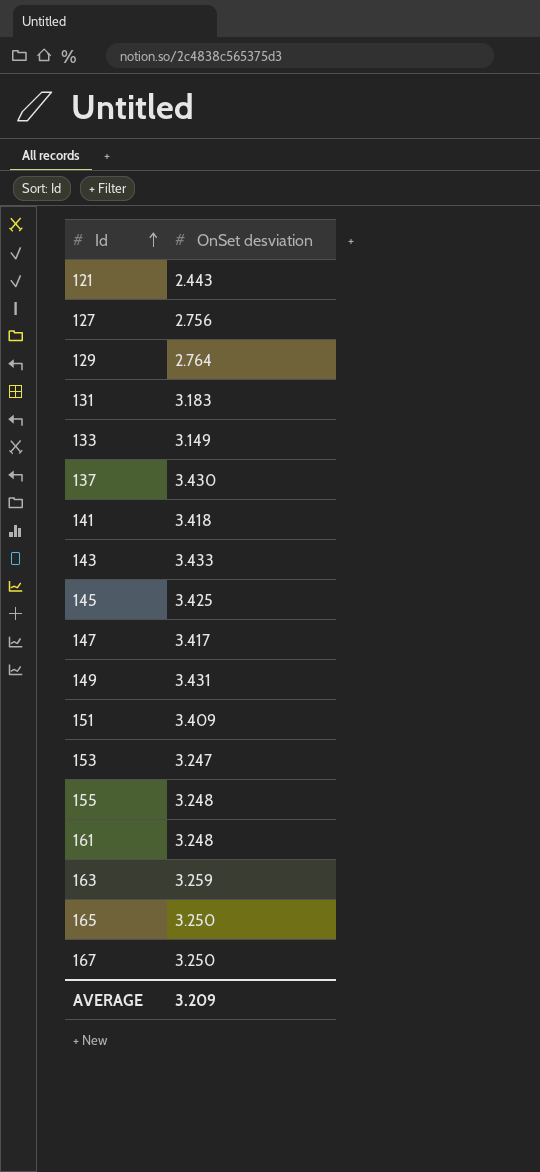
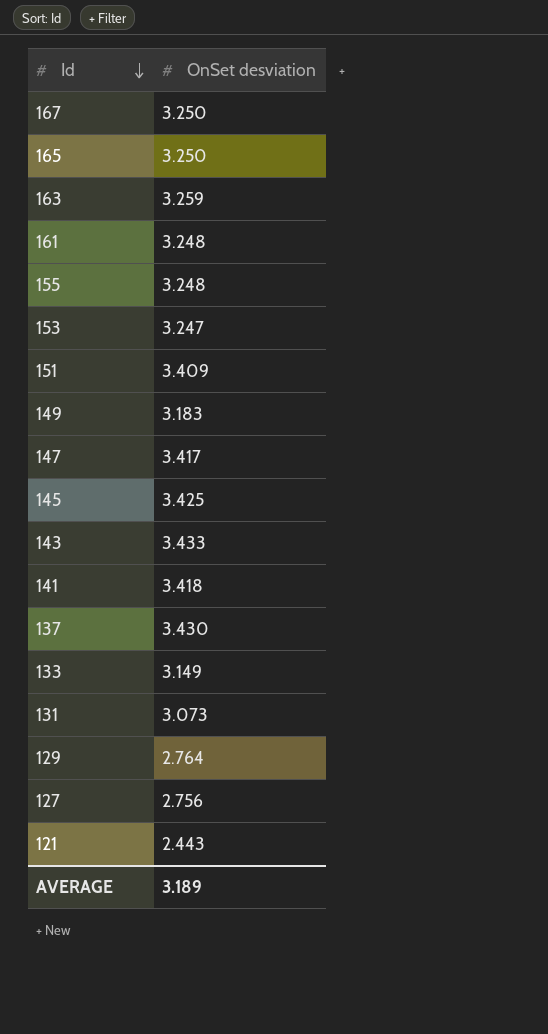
row order: Id ascending -> Id descending
149 | OnSet desviation: 3.431 -> 3.183
131 | OnSet desviation: 3.183 -> 3.073
AVERAGE | OnSet desviation: 3.209 -> 3.189

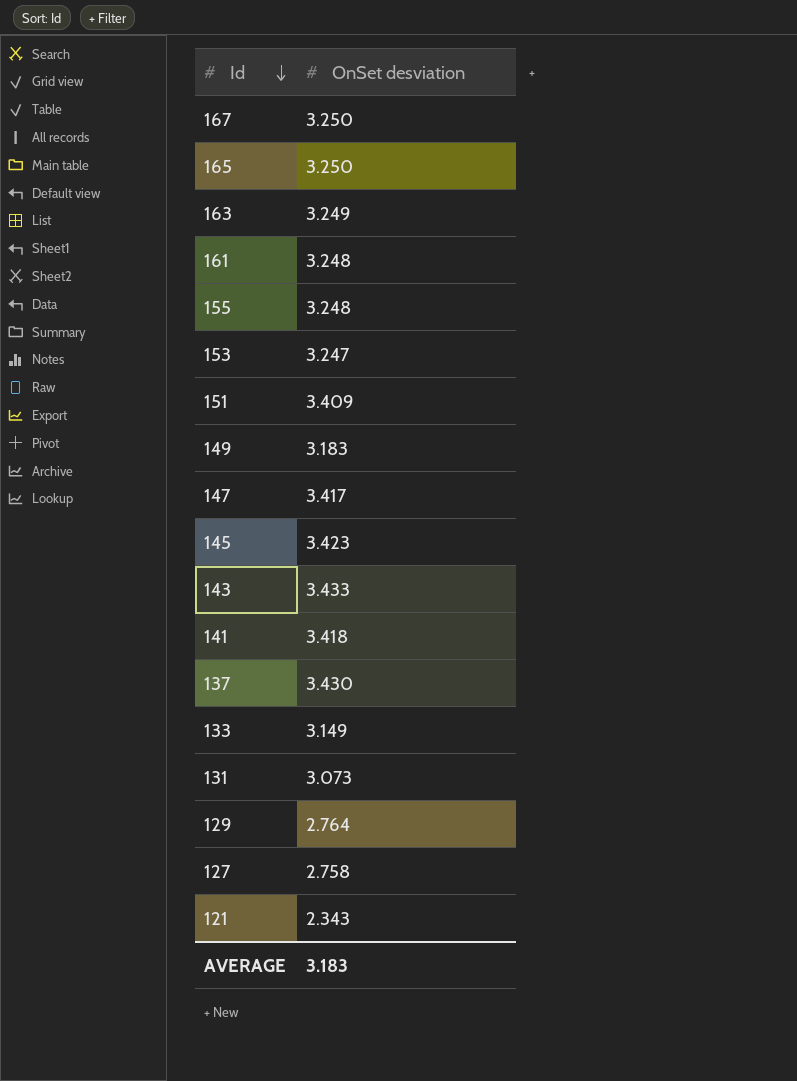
163 | OnSet desviation: 3.259 -> 3.249
145 | OnSet desviation: 3.425 -> 3.423
127 | OnSet desviation: 2.756 -> 2.758
121 | OnSet desviation: 2.443 -> 2.343
AVERAGE | OnSet desviation: 3.189 -> 3.183

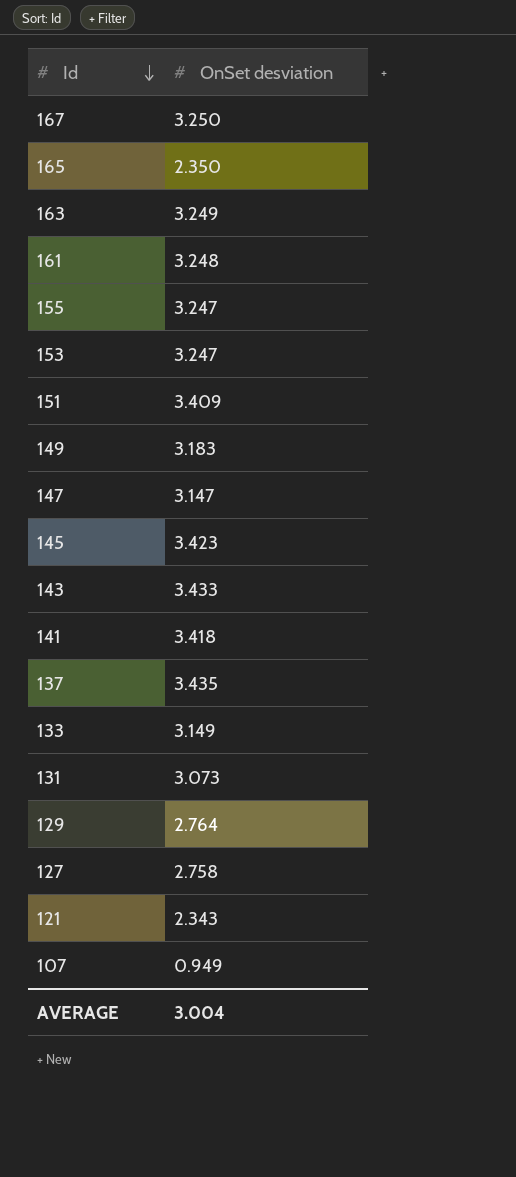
165 | OnSet desviation: 3.250 -> 2.350
155 | OnSet desviation: 3.248 -> 3.247
147 | OnSet desviation: 3.417 -> 3.147
137 | OnSet desviation: 3.430 -> 3.435
row 107: none -> 0.949
AVERAGE | OnSet desviation: 3.183 -> 3.004

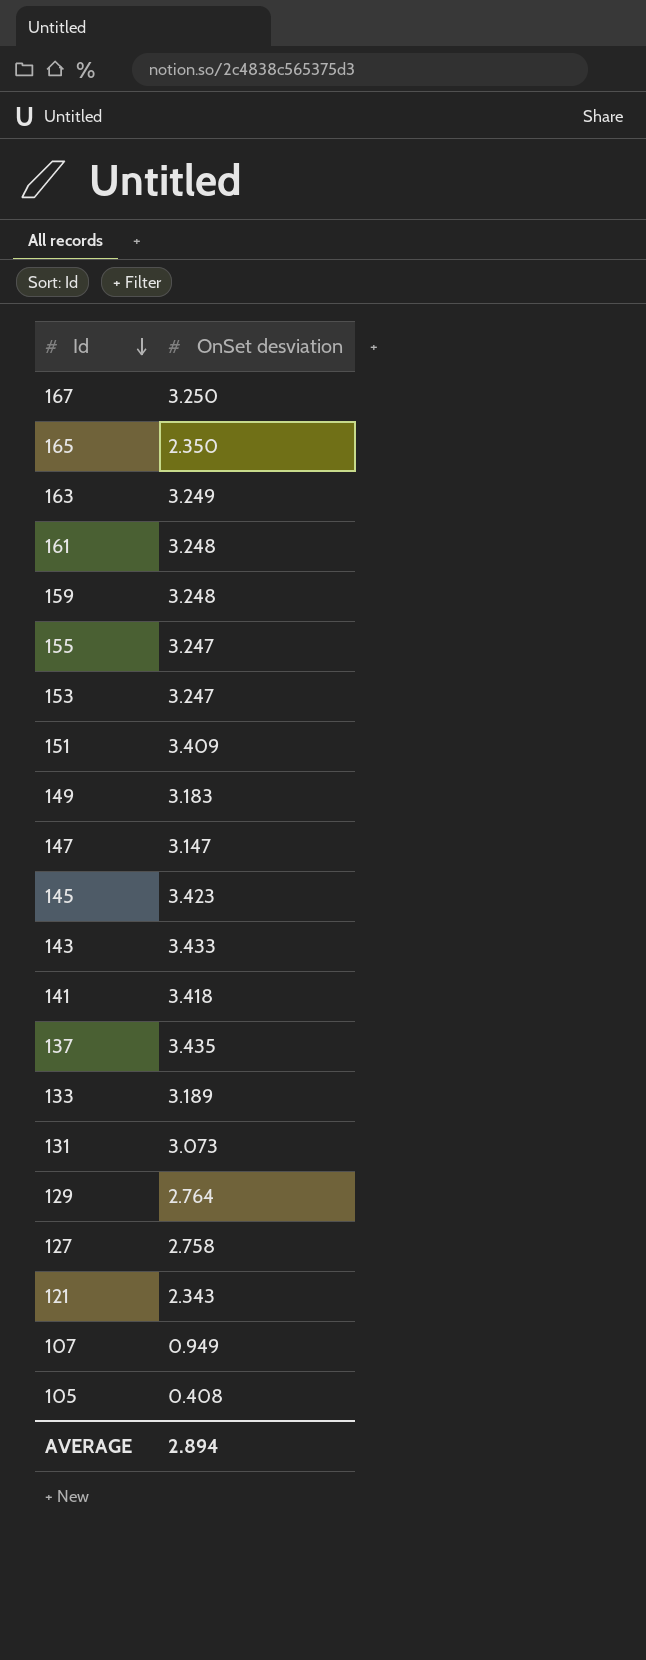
row 159: none -> 3.248
133 | OnSet desviation: 3.149 -> 3.189
row 105: none -> 0.408
AVERAGE | OnSet desviation: 3.004 -> 2.894

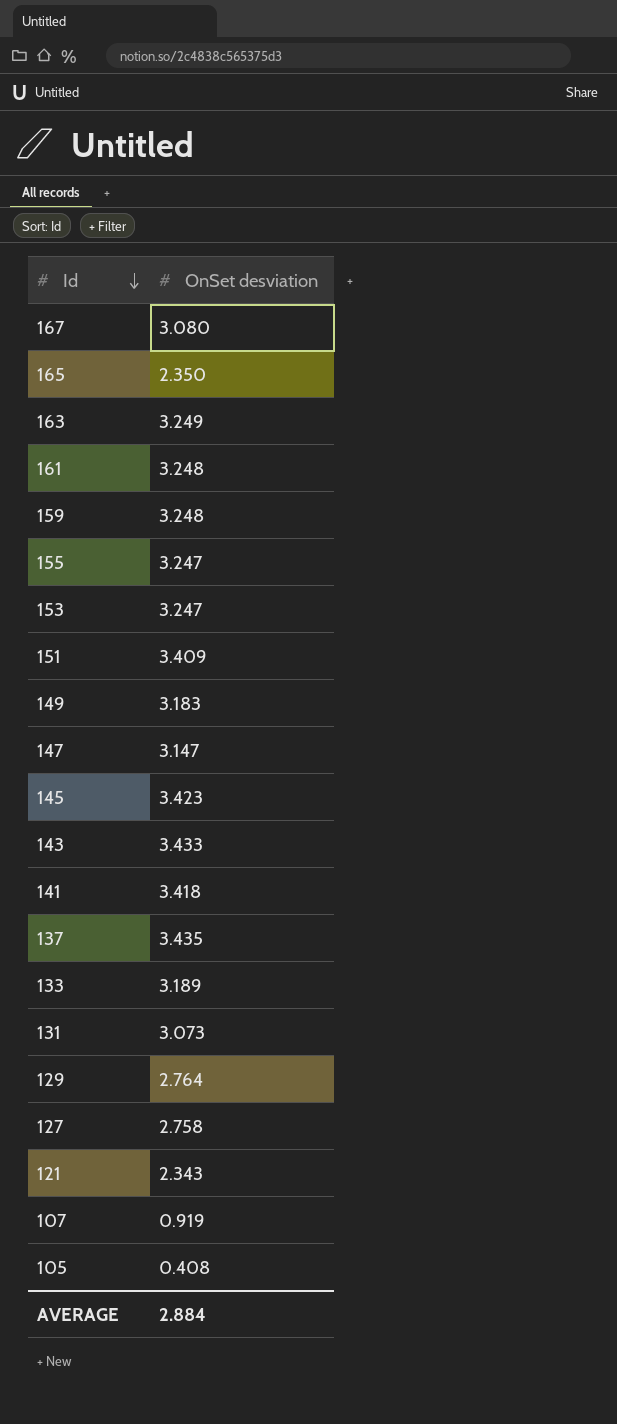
167 | OnSet desviation: 3.250 -> 3.080
107 | OnSet desviation: 0.949 -> 0.919
AVERAGE | OnSet desviation: 2.894 -> 2.884

